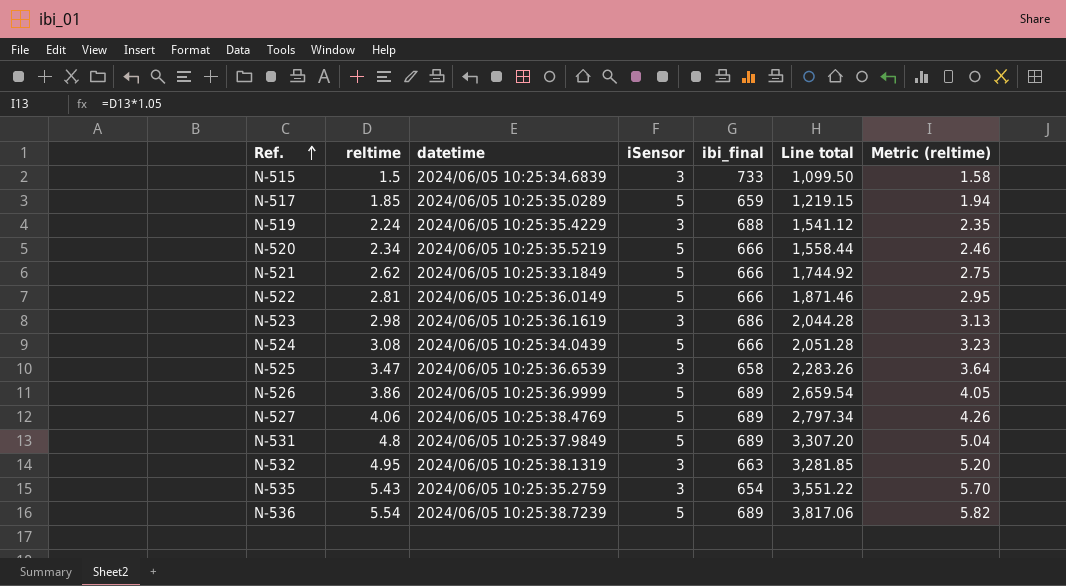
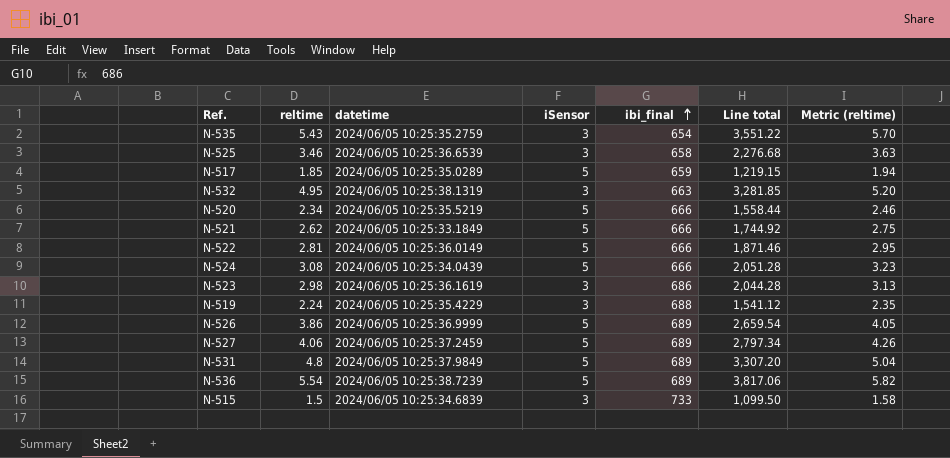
row order: Ref. ascending -> ibi_final ascending
N-525 | reltime: 3.47 -> 3.46
N-525 | Line total: 2,283.26 -> 2,276.68
N-525 | Metric (reltime): 3.64 -> 3.63
N-527 | datetime: 2024/06/05 10:25:38.4769 -> 2024/06/05 10:25:37.2459

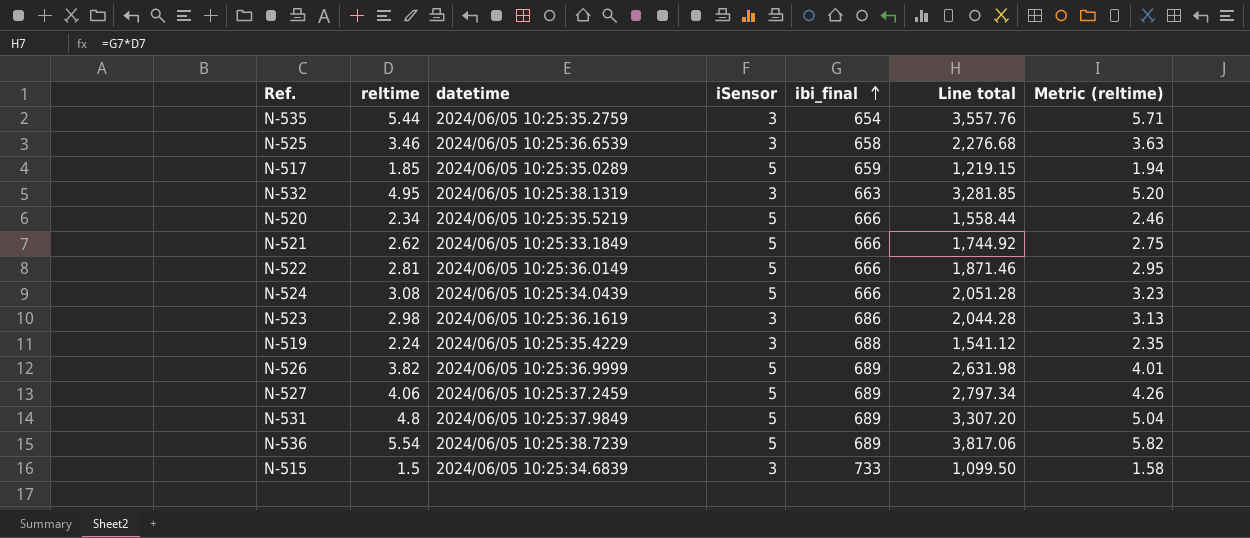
N-535 | reltime: 5.43 -> 5.44
N-535 | Line total: 3,551.22 -> 3,557.76
N-535 | Metric (reltime): 5.70 -> 5.71
N-526 | reltime: 3.86 -> 3.82
N-526 | Line total: 2,659.54 -> 2,631.98
N-526 | Metric (reltime): 4.05 -> 4.01

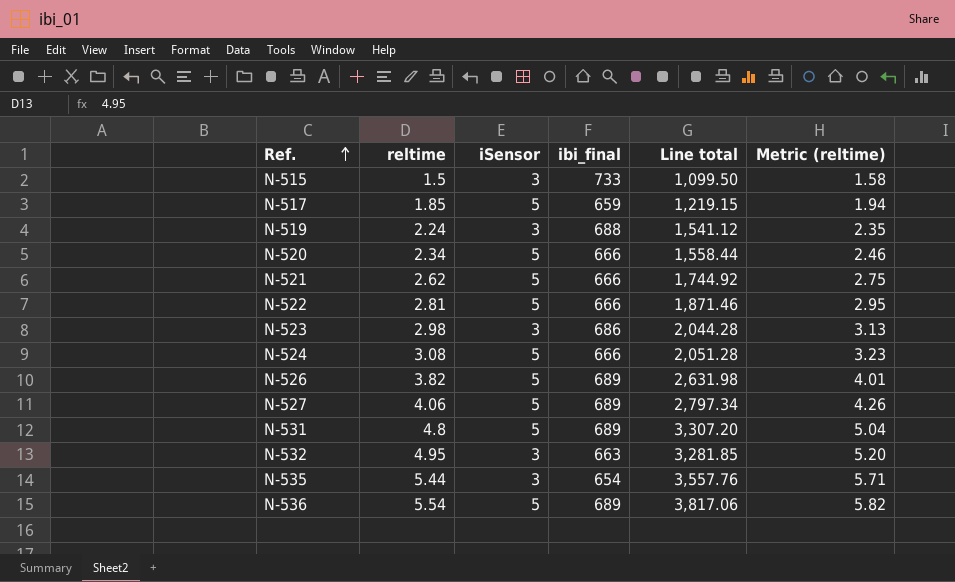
row order: ibi_final ascending -> Ref. ascending
column datetime | position: 3 -> none
row N-525: 3.46 | 2024/06/05 10:25:36.6539 | 3 | 658 | 2,276.68 | 3.63 -> none

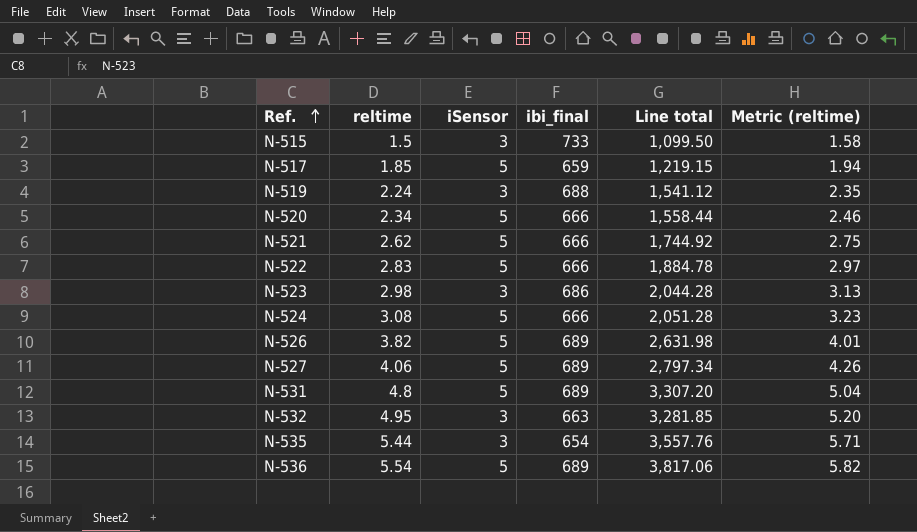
N-522 | reltime: 2.81 -> 2.83
N-522 | Line total: 1,871.46 -> 1,884.78
N-522 | Metric (reltime): 2.95 -> 2.97

